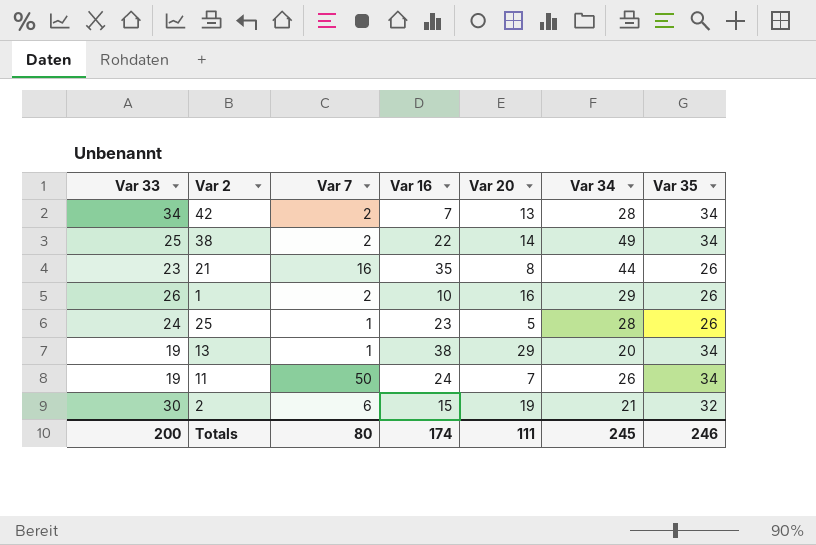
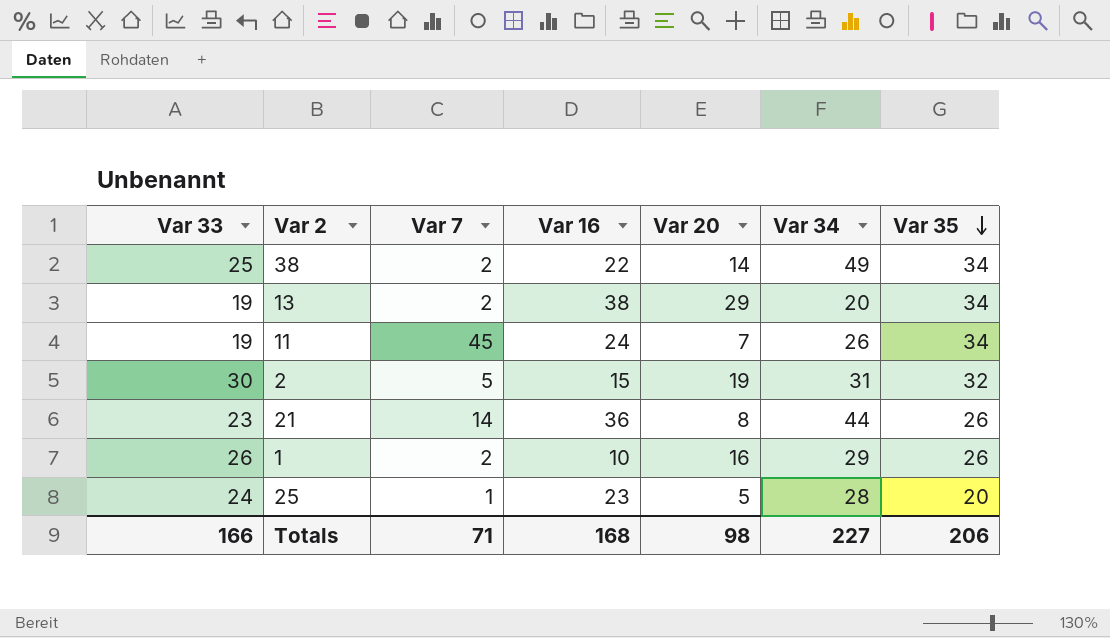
row order: none -> Var 35 descending
row 42: 34 | 2 | 7 | 13 | 28 | 34 -> none
13 | Var 7: 1 -> 2
11 | Var 7: 50 -> 45
2 | Var 7: 6 -> 5
2 | Var 34: 21 -> 31
21 | Var 7: 16 -> 14
21 | Var 16: 35 -> 36
25 | Var 35: 26 -> 20
Totals | Var 33: 200 -> 166
Totals | Var 7: 80 -> 71
Totals | Var 16: 174 -> 168
Totals | Var 20: 111 -> 98
Totals | Var 34: 245 -> 227
Totals | Var 35: 246 -> 206

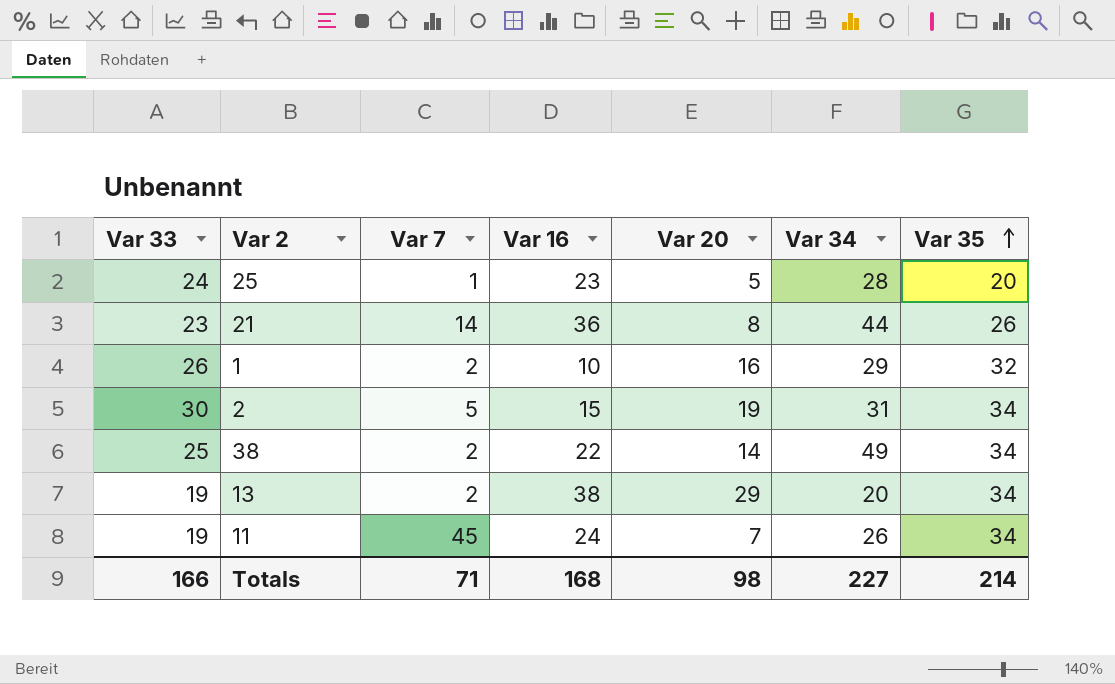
row order: Var 35 descending -> Var 35 ascending
1 | Var 35: 26 -> 32
2 | Var 35: 32 -> 34
Totals | Var 35: 206 -> 214

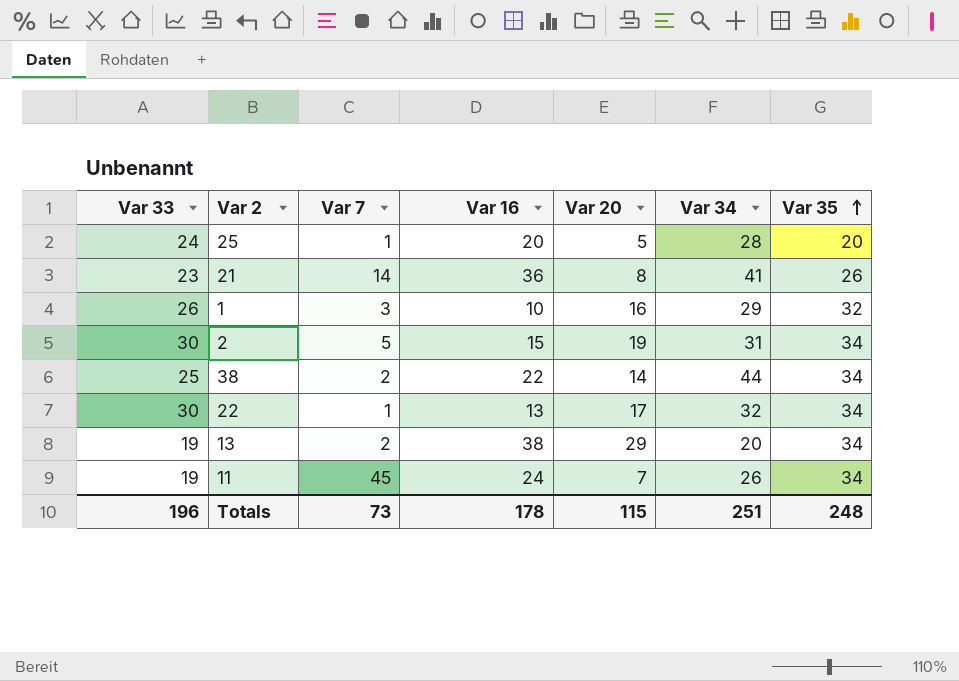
25 | Var 16: 23 -> 20
21 | Var 34: 44 -> 41
1 | Var 7: 2 -> 3
38 | Var 34: 49 -> 44
row 22: none -> 30 | 1 | 13 | 17 | 32 | 34
Totals | Var 33: 166 -> 196
Totals | Var 7: 71 -> 73
Totals | Var 16: 168 -> 178
Totals | Var 20: 98 -> 115
Totals | Var 34: 227 -> 251
Totals | Var 35: 214 -> 248

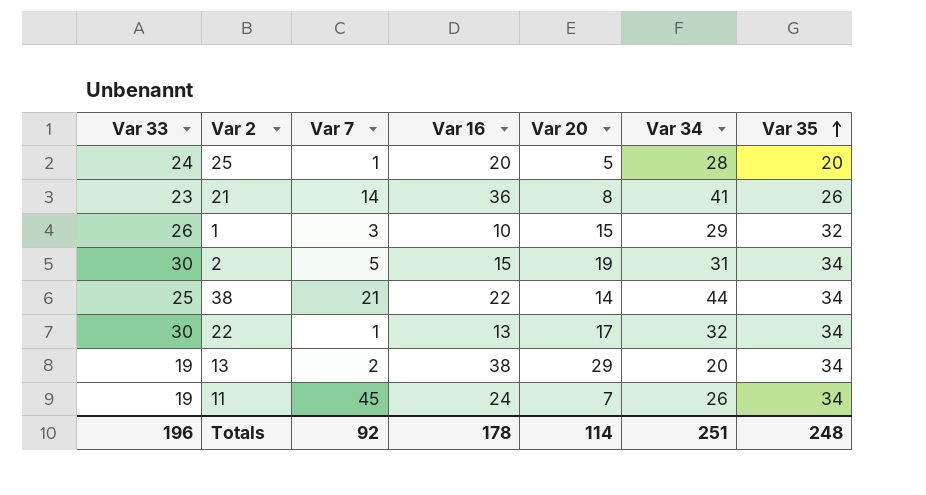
1 | Var 20: 16 -> 15
38 | Var 7: 2 -> 21
Totals | Var 7: 73 -> 92
Totals | Var 20: 115 -> 114

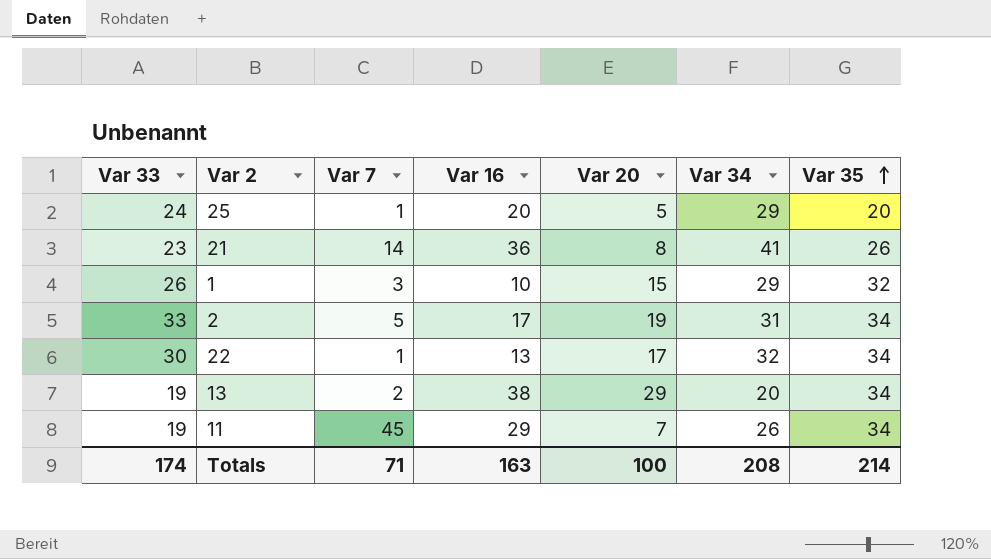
row 38: 25 | 21 | 22 | 14 | 44 | 34 -> none
25 | Var 34: 28 -> 29
2 | Var 33: 30 -> 33
2 | Var 16: 15 -> 17
11 | Var 16: 24 -> 29
Totals | Var 33: 196 -> 174
Totals | Var 7: 92 -> 71
Totals | Var 16: 178 -> 163
Totals | Var 20: 114 -> 100
Totals | Var 34: 251 -> 208
Totals | Var 35: 248 -> 214

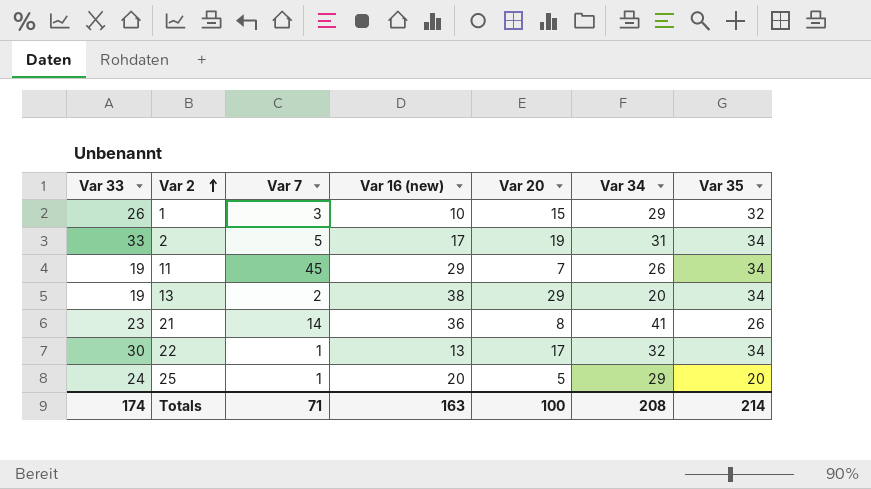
row order: Var 35 ascending -> Var 2 ascending
column name: Var 16 -> Var 16 (new)

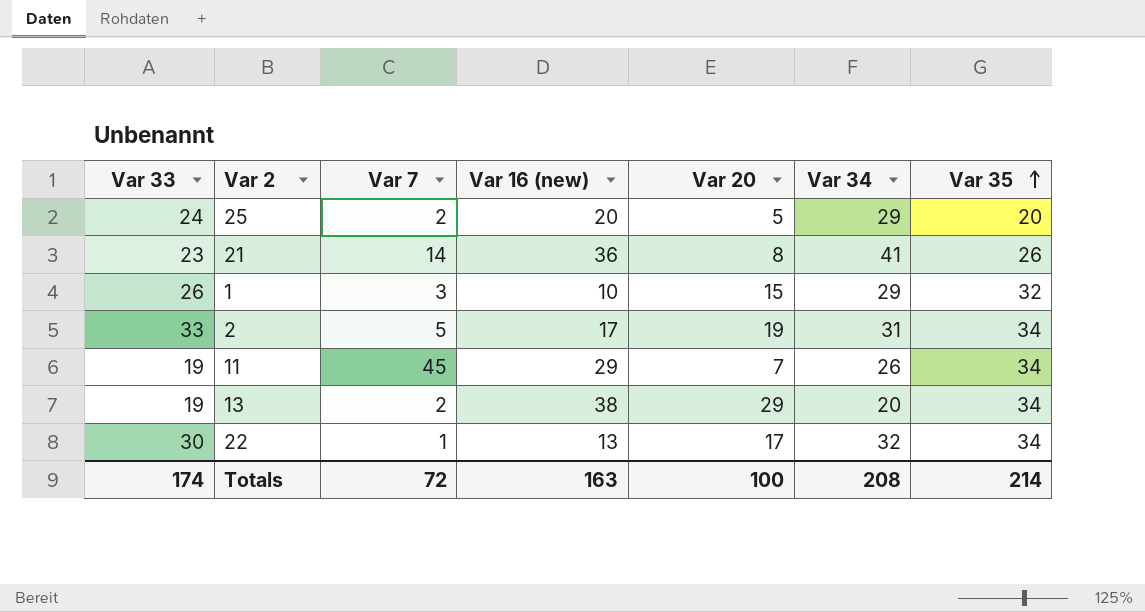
row order: Var 2 ascending -> Var 35 ascending
25 | Var 7: 1 -> 2
Totals | Var 7: 71 -> 72

